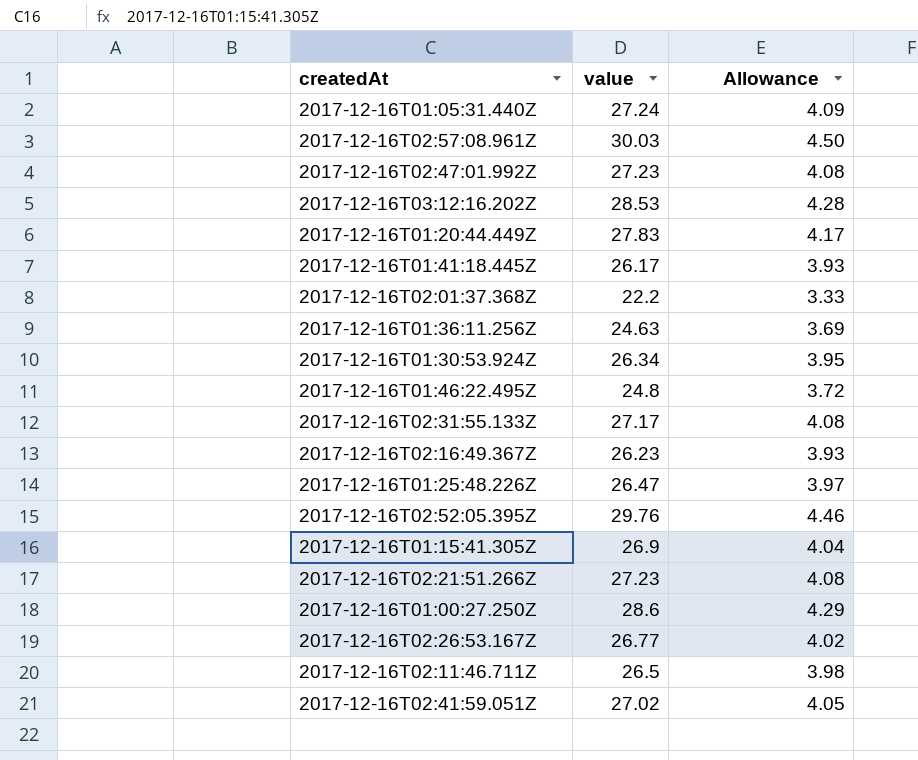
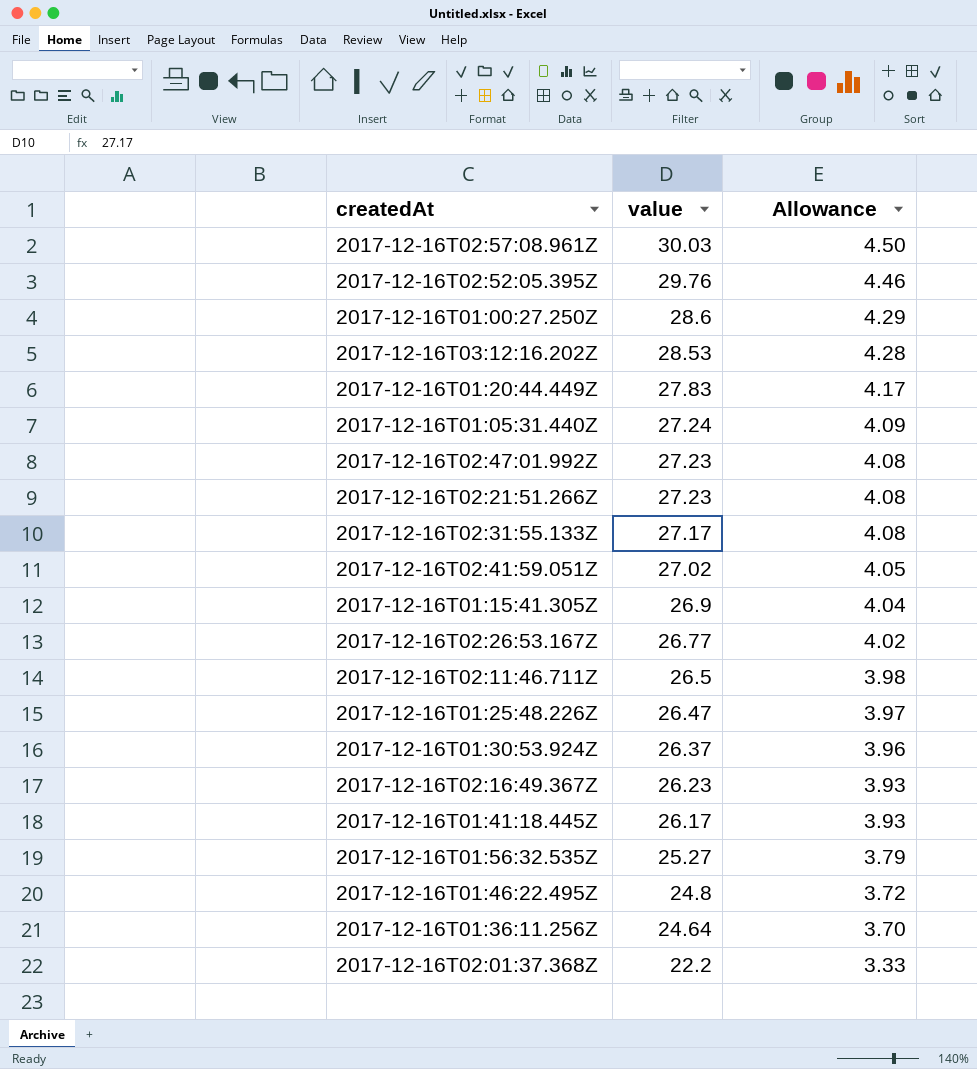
row order: none -> value descending
2017-12-16T01:30:53.924Z | value: 26.34 -> 26.37
2017-12-16T01:30:53.924Z | Allowance: 3.95 -> 3.96
row 2017-12-16T01:56:32.535Z: none -> 25.27 | 3.79
2017-12-16T01:36:11.256Z | value: 24.63 -> 24.64
2017-12-16T01:36:11.256Z | Allowance: 3.69 -> 3.70

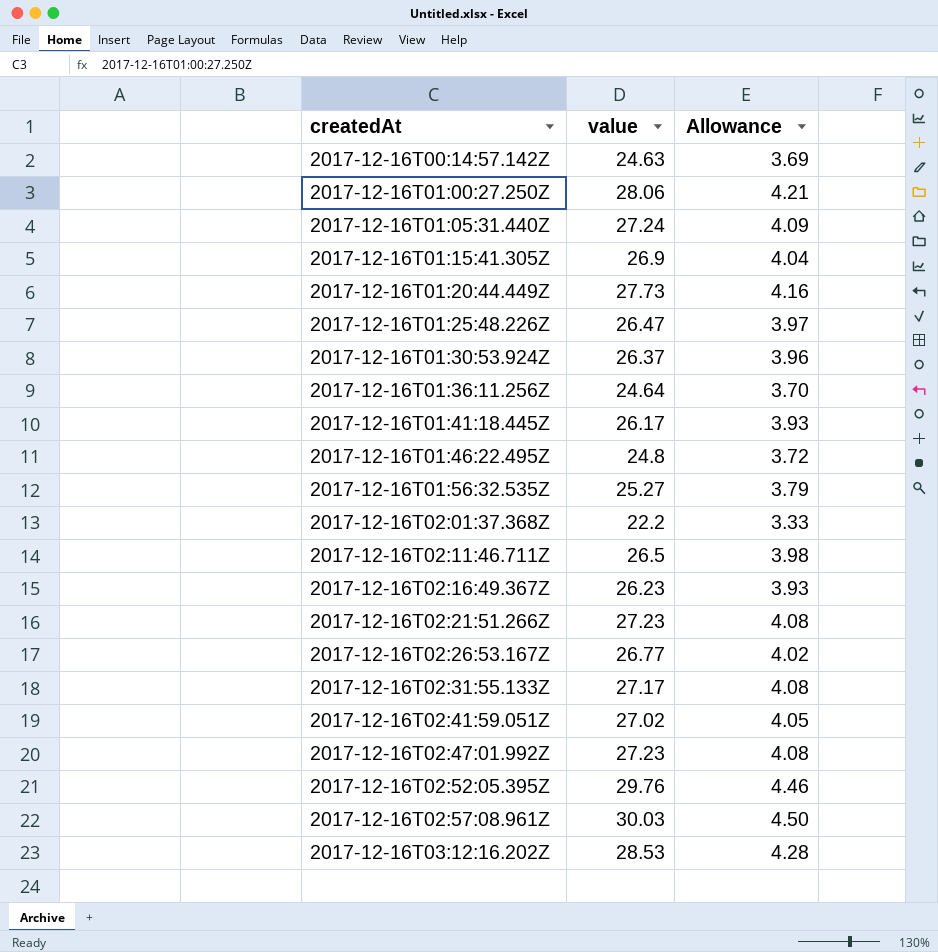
row order: value descending -> createdAt ascending
row 2017-12-16T00:14:57.142Z: none -> 24.63 | 3.69
2017-12-16T01:00:27.250Z | value: 28.6 -> 28.06
2017-12-16T01:00:27.250Z | Allowance: 4.29 -> 4.21
2017-12-16T01:20:44.449Z | value: 27.83 -> 27.73
2017-12-16T01:20:44.449Z | Allowance: 4.17 -> 4.16

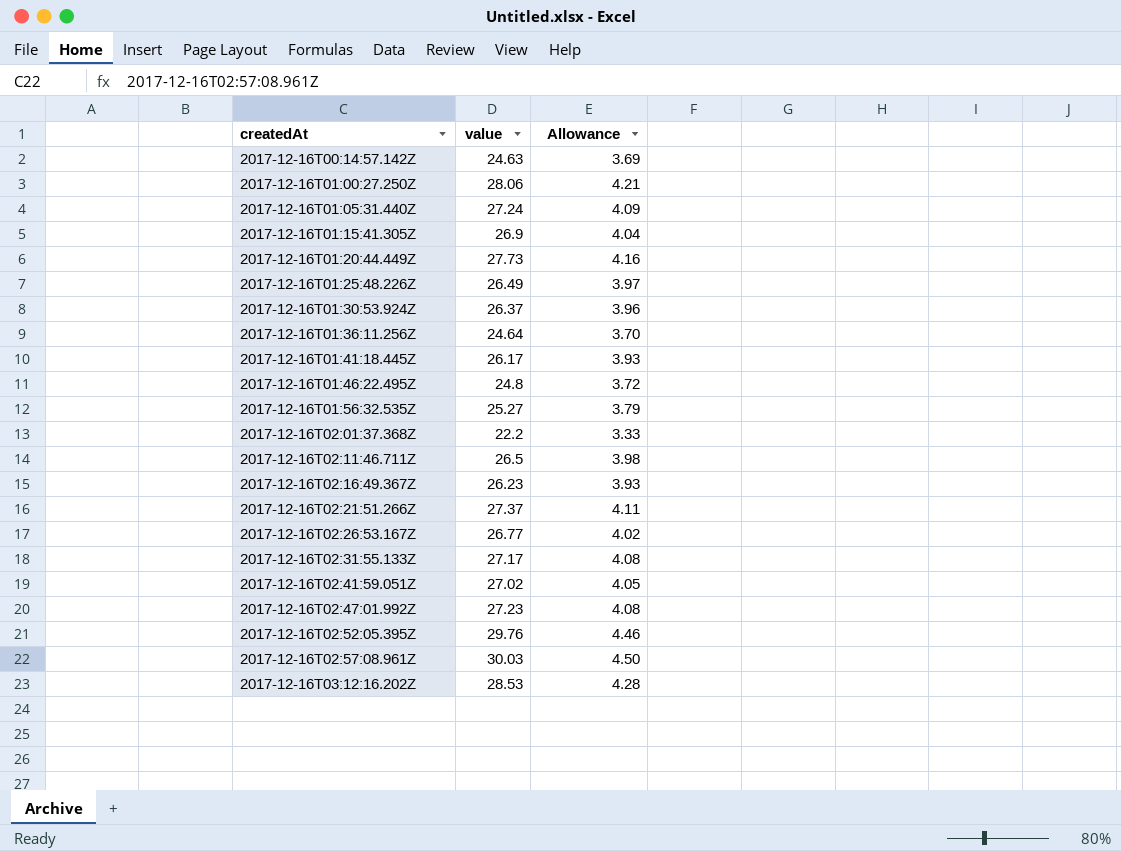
2017-12-16T01:25:48.226Z | value: 26.47 -> 26.49
2017-12-16T02:21:51.266Z | value: 27.23 -> 27.37
2017-12-16T02:21:51.266Z | Allowance: 4.08 -> 4.11

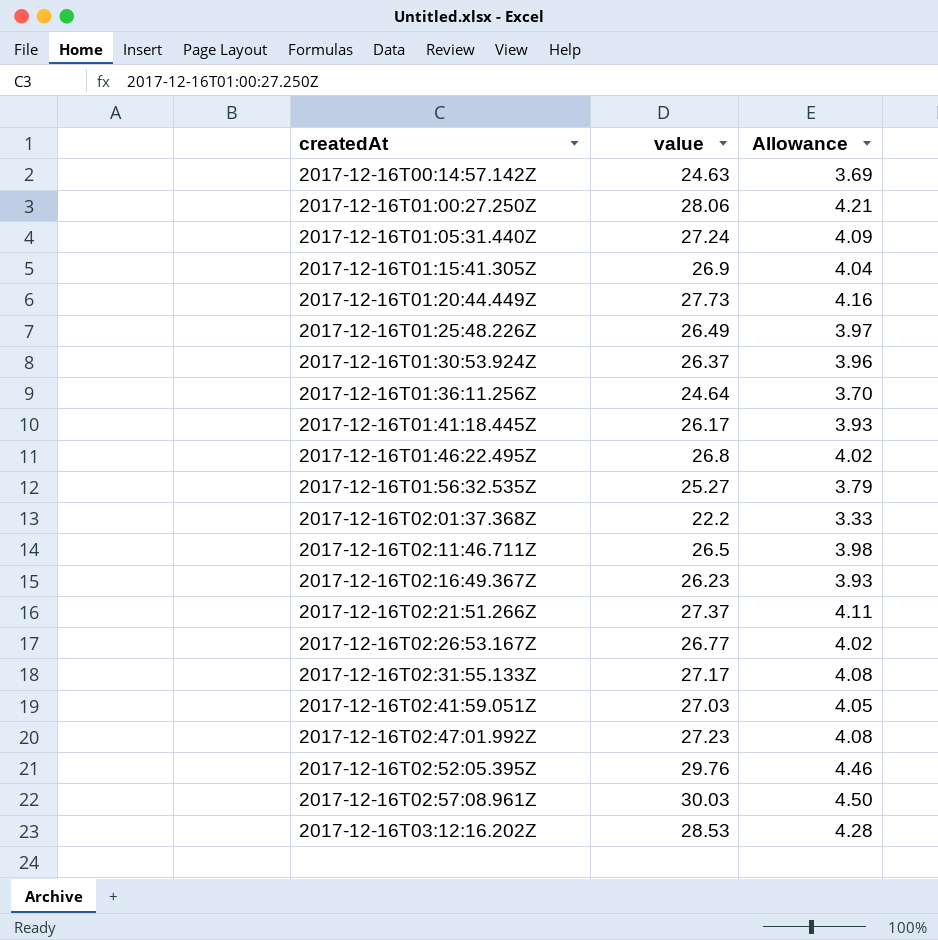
2017-12-16T01:46:22.495Z | value: 24.8 -> 26.8
2017-12-16T01:46:22.495Z | Allowance: 3.72 -> 4.02
2017-12-16T02:41:59.051Z | value: 27.02 -> 27.03

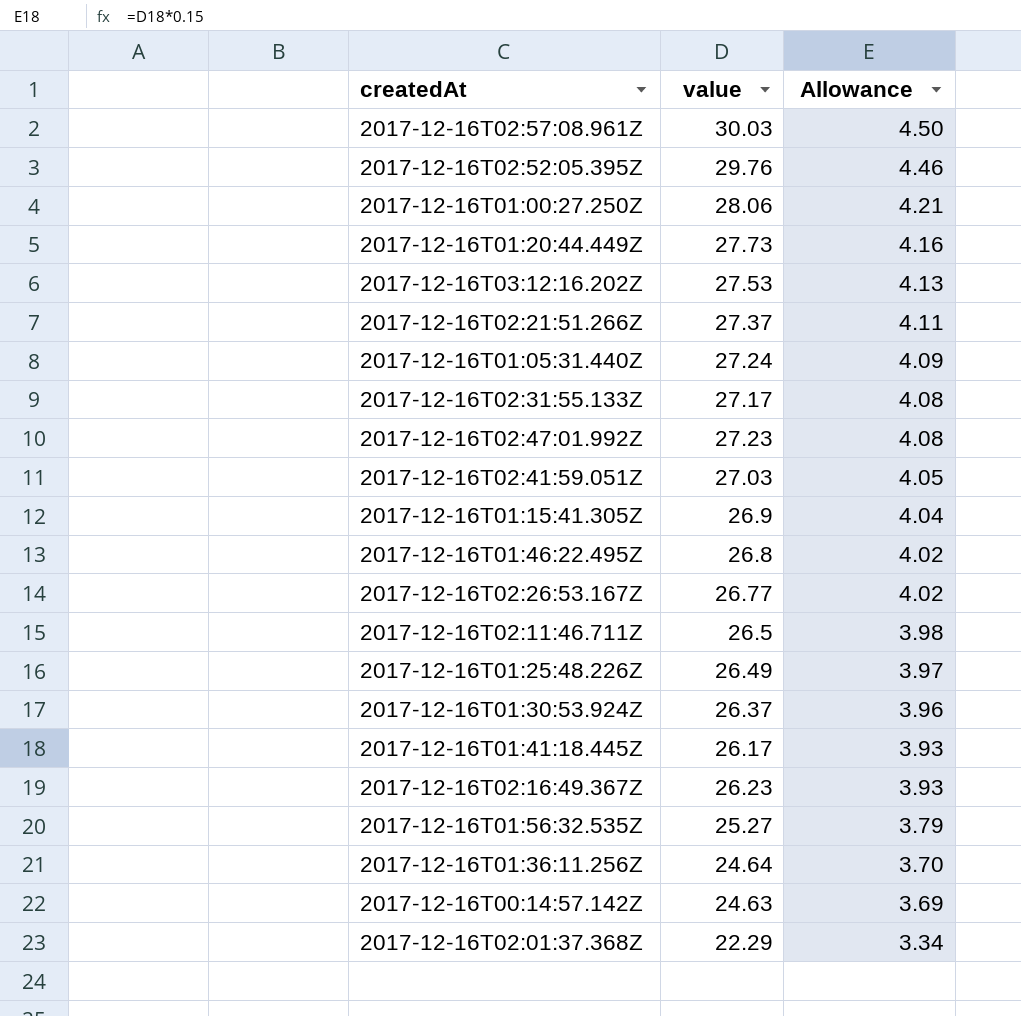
row order: createdAt ascending -> Allowance descending
2017-12-16T03:12:16.202Z | value: 28.53 -> 27.53
2017-12-16T03:12:16.202Z | Allowance: 4.28 -> 4.13
2017-12-16T02:01:37.368Z | value: 22.2 -> 22.29
2017-12-16T02:01:37.368Z | Allowance: 3.33 -> 3.34

